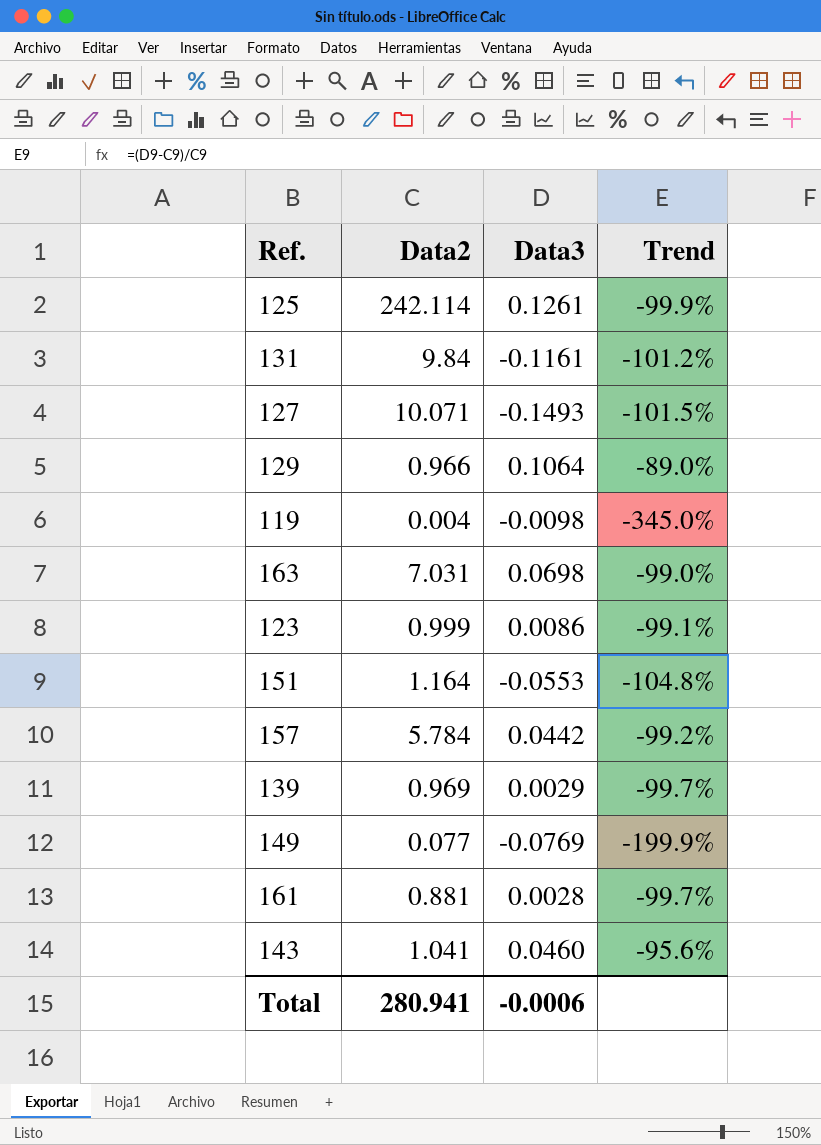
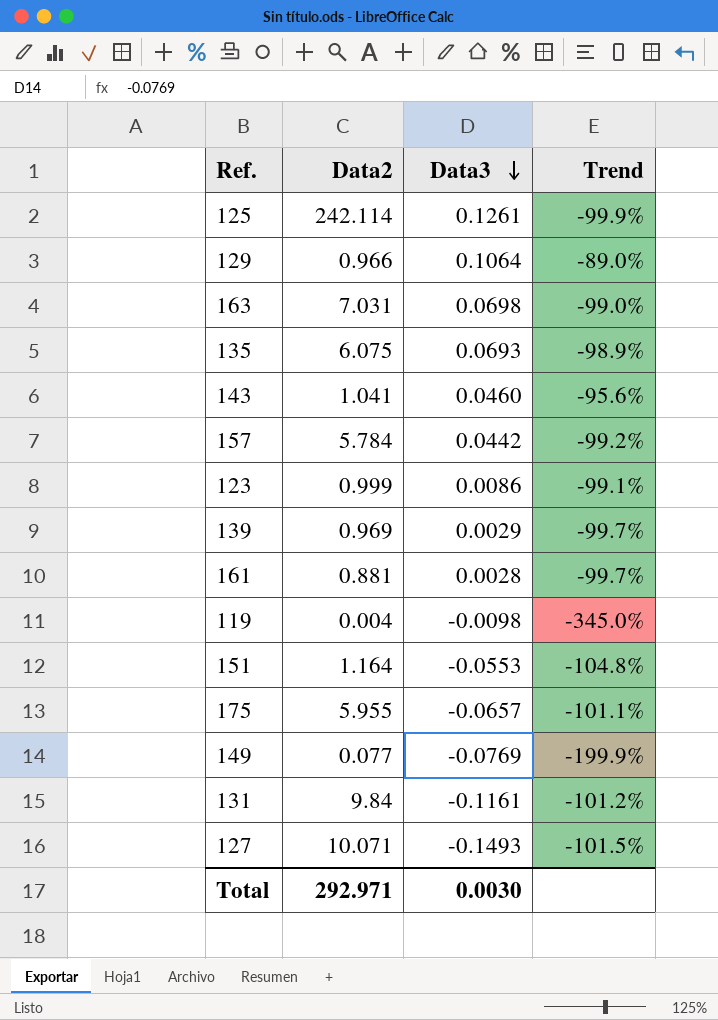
row order: none -> Data3 descending
row 135: none -> 6.075 | 0.0693 | -98.9%
row 175: none -> 5.955 | -0.0657 | -101.1%
Total | Data2: 280.941 -> 292.971
Total | Data3: -0.0006 -> 0.0030

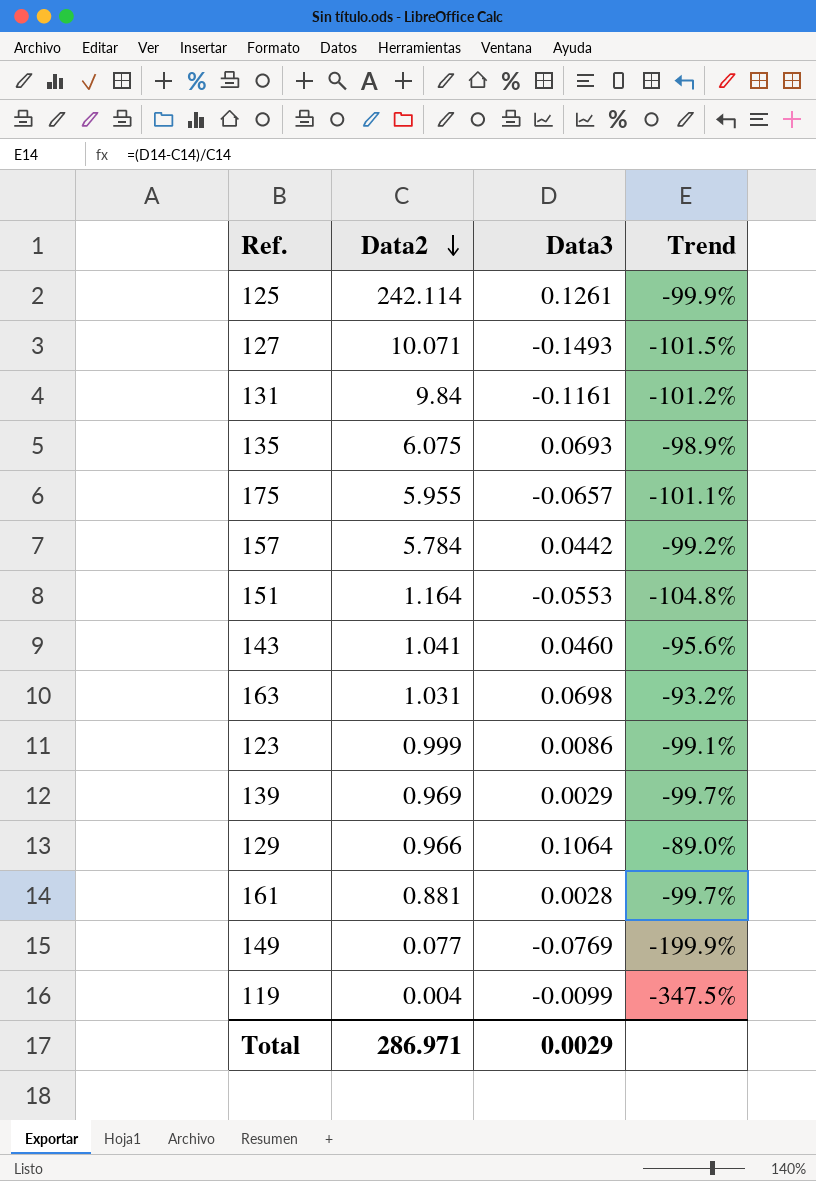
row order: Data3 descending -> Data2 descending
163 | Data2: 7.031 -> 1.031
163 | Trend: -99.0% -> -93.2%
119 | Data3: -0.0098 -> -0.0099
119 | Trend: -345.0% -> -347.5%
Total | Data2: 292.971 -> 286.971
Total | Data3: 0.0030 -> 0.0029

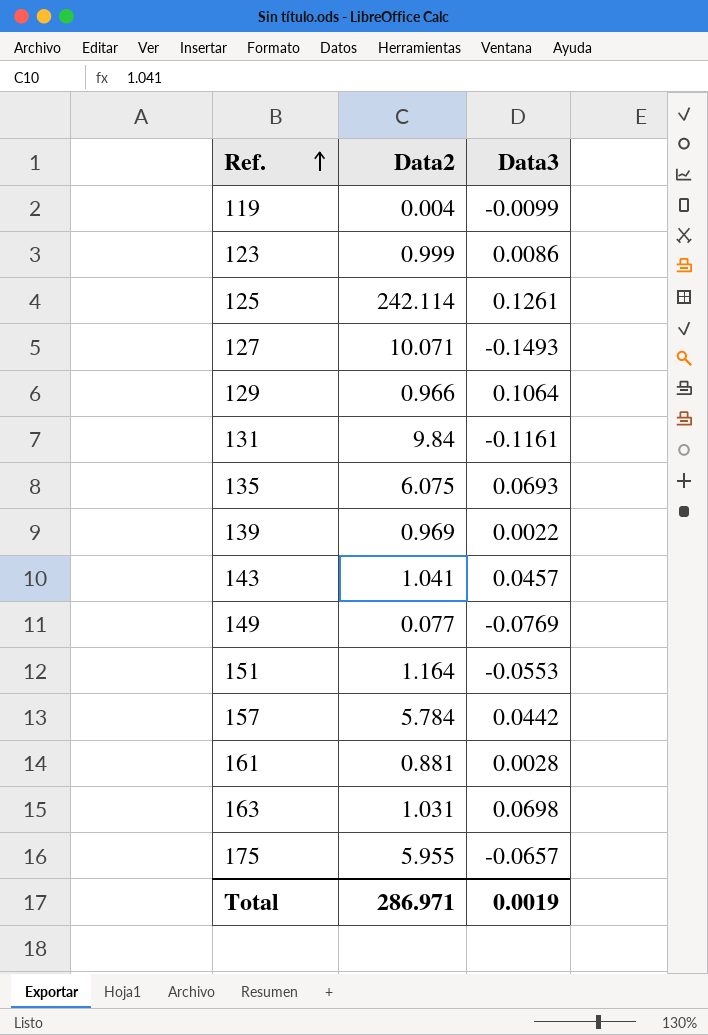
row order: Data2 descending -> Ref. ascending
column Trend | formula: ([Data3] - [Data2]) / [Data2] -> none
139 | Data3: 0.0029 -> 0.0022
143 | Data3: 0.0460 -> 0.0457
Total | Data3: 0.0029 -> 0.0019

